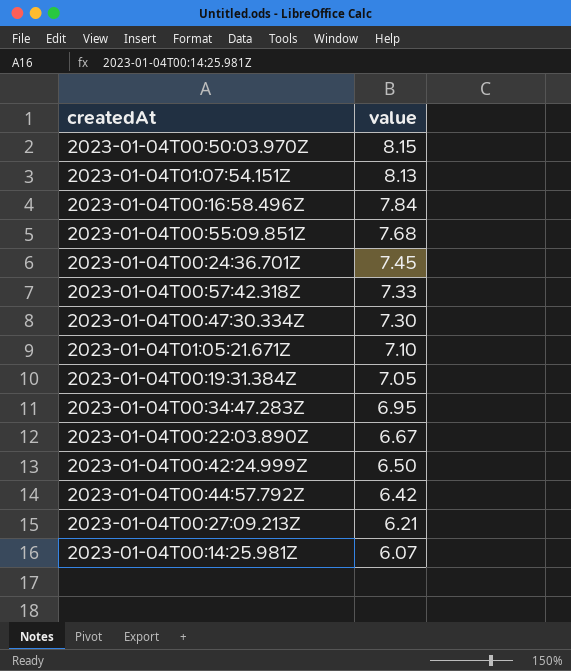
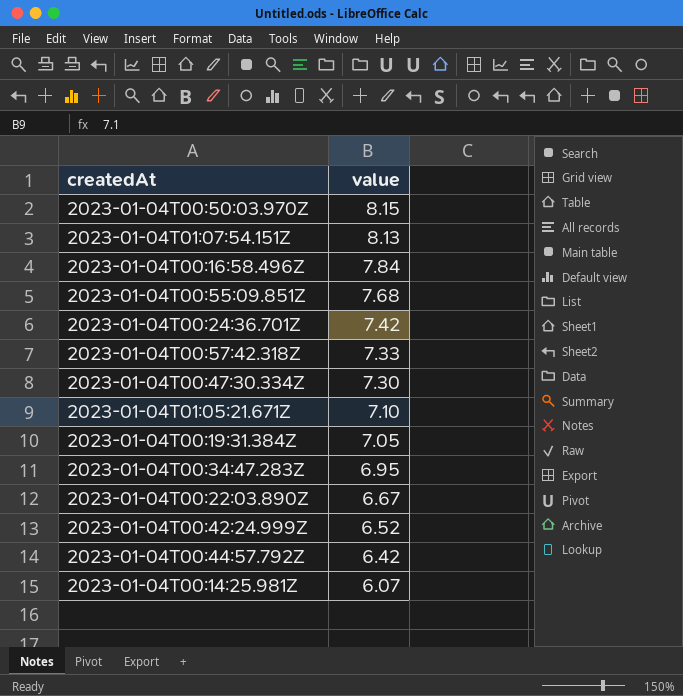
row 2023-01-04T00:27:09.213Z: 6.21 -> none
2023-01-04T00:24:36.701Z | value: 7.45 -> 7.42
2023-01-04T00:42:24.999Z | value: 6.50 -> 6.52

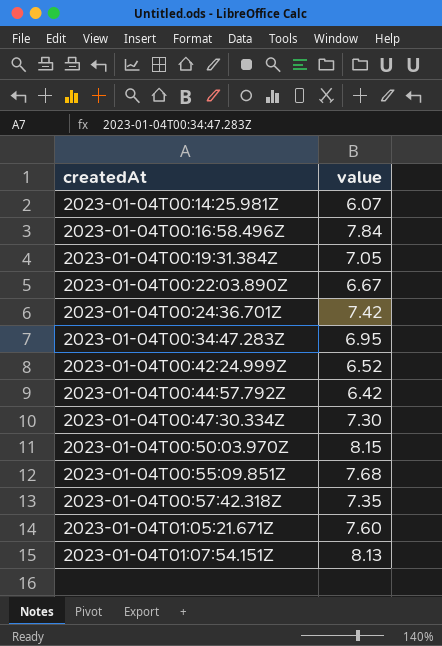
row order: value descending -> createdAt ascending
2023-01-04T00:57:42.318Z | value: 7.33 -> 7.35
2023-01-04T01:05:21.671Z | value: 7.10 -> 7.60

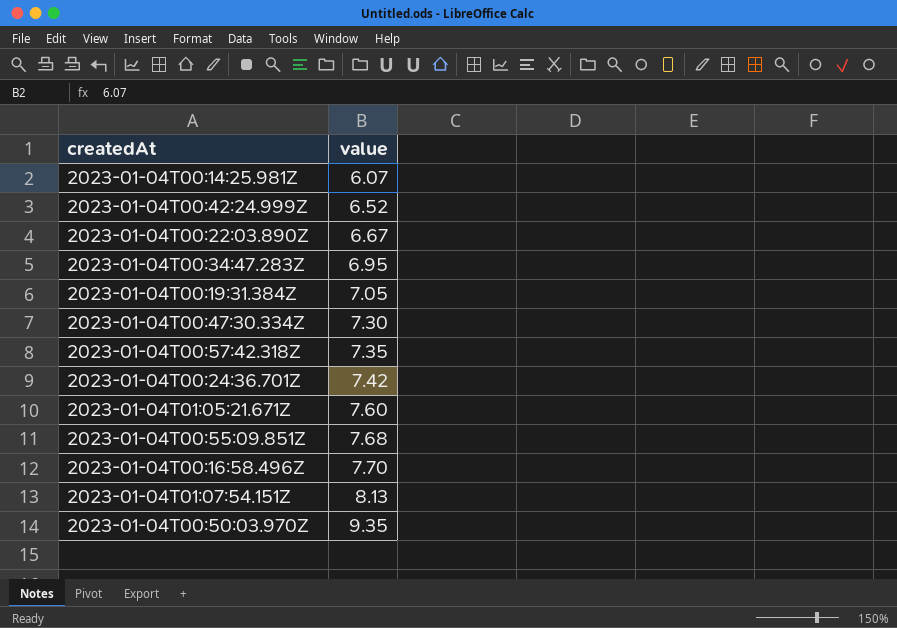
row order: createdAt ascending -> value ascending
row 2023-01-04T00:44:57.792Z: 6.42 -> none
2023-01-04T00:16:58.496Z | value: 7.84 -> 7.70
2023-01-04T00:50:03.970Z | value: 8.15 -> 9.35

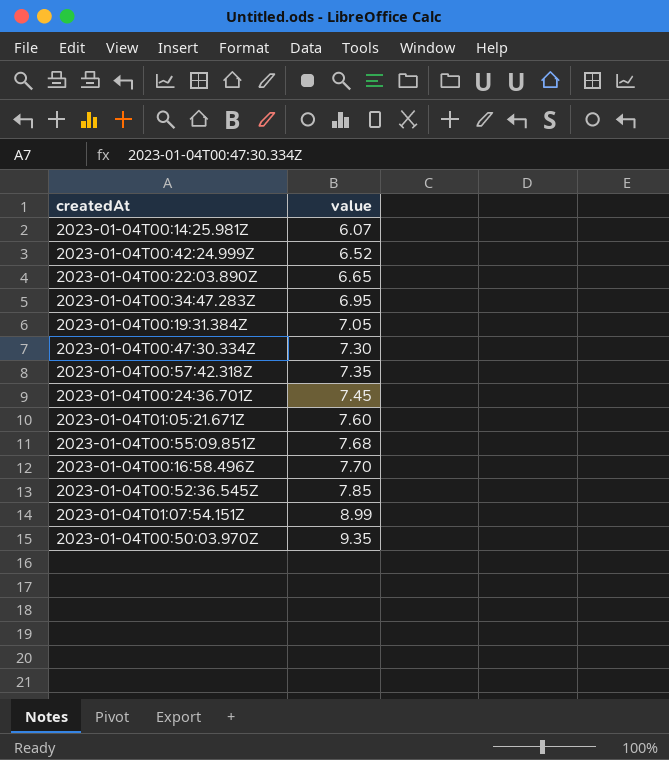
2023-01-04T00:22:03.890Z | value: 6.67 -> 6.65
2023-01-04T00:24:36.701Z | value: 7.42 -> 7.45
row 2023-01-04T00:52:36.545Z: none -> 7.85
2023-01-04T01:07:54.151Z | value: 8.13 -> 8.99

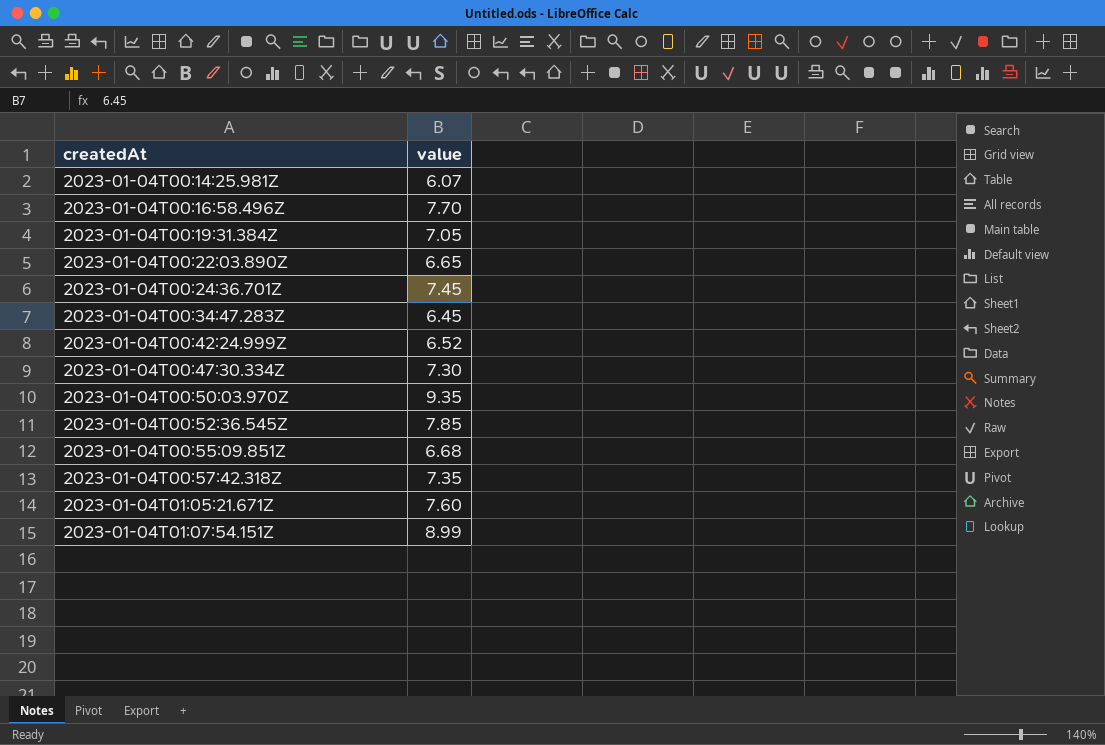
row order: value ascending -> createdAt ascending
2023-01-04T00:34:47.283Z | value: 6.95 -> 6.45
2023-01-04T00:55:09.851Z | value: 7.68 -> 6.68

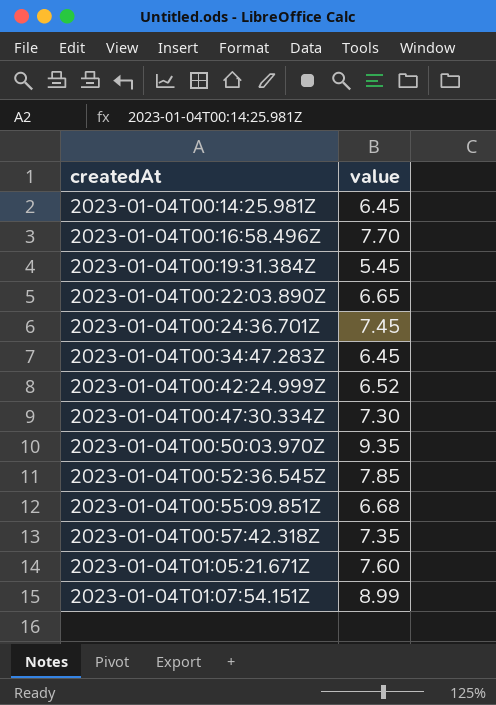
2023-01-04T00:14:25.981Z | value: 6.07 -> 6.45
2023-01-04T00:19:31.384Z | value: 7.05 -> 5.45

